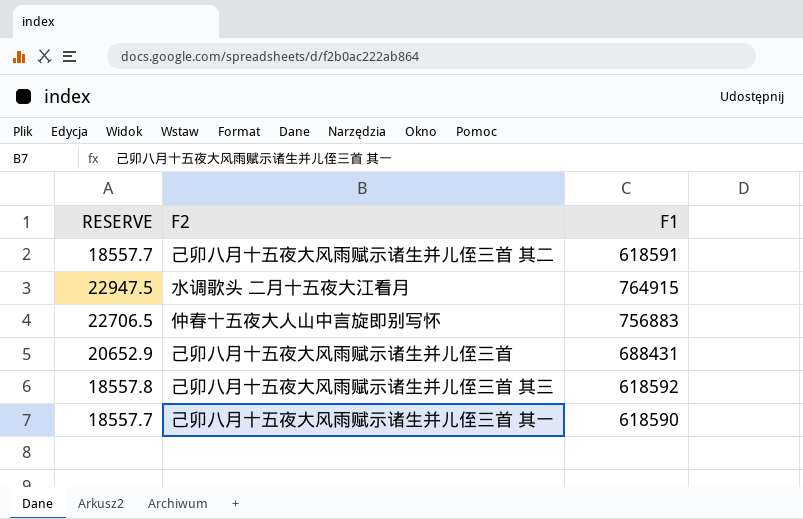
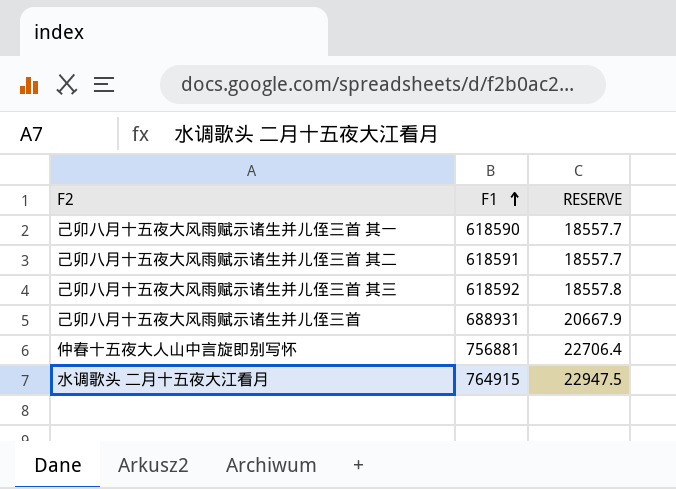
row order: none -> F1 ascending
column RESERVE | position: 1 -> 3
己卯八月十五夜大风雨赋示诸生并儿侄三首 | F1: 688431 -> 688931
己卯八月十五夜大风雨赋示诸生并儿侄三首 | RESERVE: 20652.9 -> 20667.9
仲春十五夜大人山中言旋即别写怀 | F1: 756883 -> 756881
仲春十五夜大人山中言旋即别写怀 | RESERVE: 22706.5 -> 22706.4

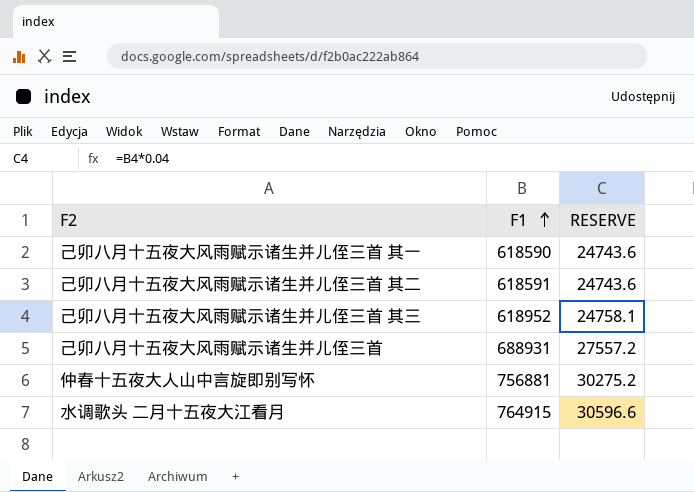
column RESERVE | formula: [F1] * 0.03 -> [F1] * 0.04
己卯八月十五夜大风雨赋示诸生并儿侄三首 其三 | F1: 618592 -> 618952

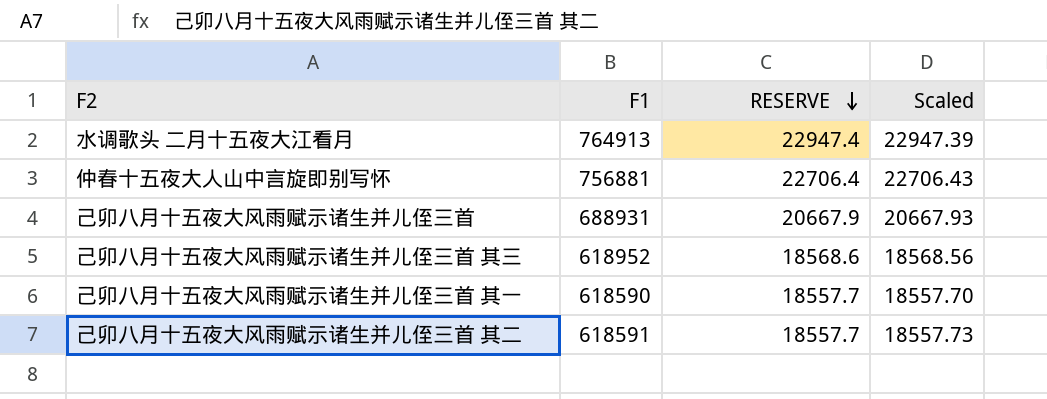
row order: F1 ascending -> RESERVE descending
column RESERVE | formula: [F1] * 0.04 -> [F1] * 0.03
column Scaled | formula: none -> [F1] * 0.03
水调歌头 二月十五夜大江看月 | F1: 764915 -> 764913

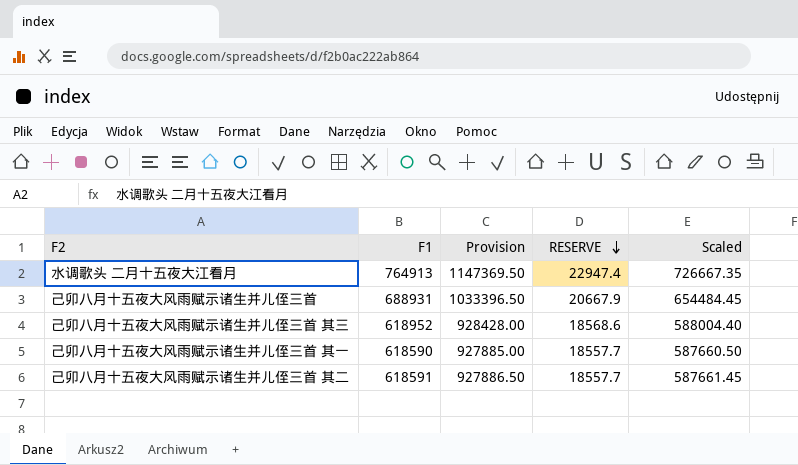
column Provision | formula: none -> [F1] * 1.5
column Scaled | formula: [F1] * 0.03 -> [F1] * 0.95
row 仲春十五夜大人山中言旋即别写怀: 756881 | 22706.4 | 22706.43 -> none

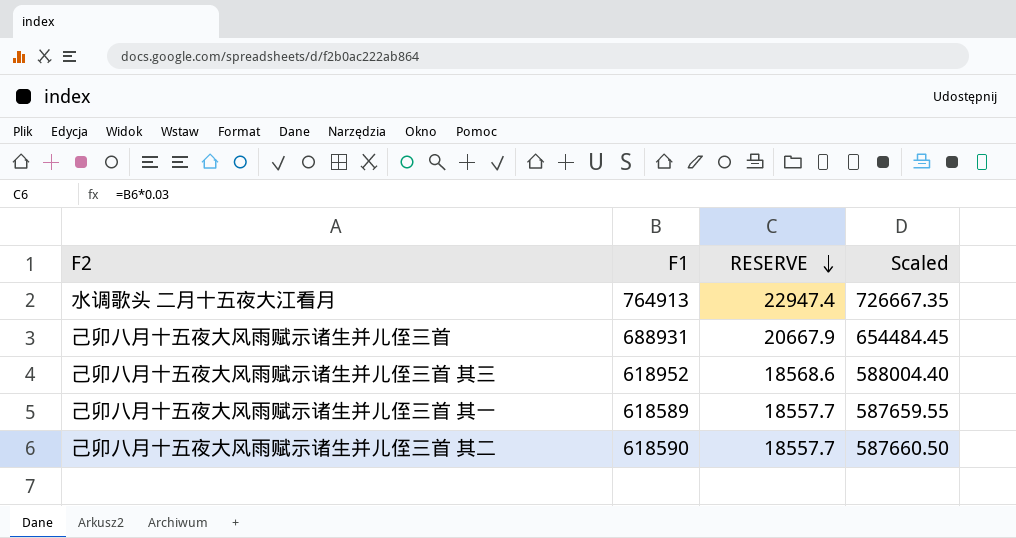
column Provision | formula: [F1] * 1.5 -> none
己卯八月十五夜大风雨赋示诸生并儿侄三首 其一 | F1: 618590 -> 618589
己卯八月十五夜大风雨赋示诸生并儿侄三首 其一 | Scaled: 587660.50 -> 587659.55
己卯八月十五夜大风雨赋示诸生并儿侄三首 其二 | F1: 618591 -> 618590
己卯八月十五夜大风雨赋示诸生并儿侄三首 其二 | Scaled: 587661.45 -> 587660.50

